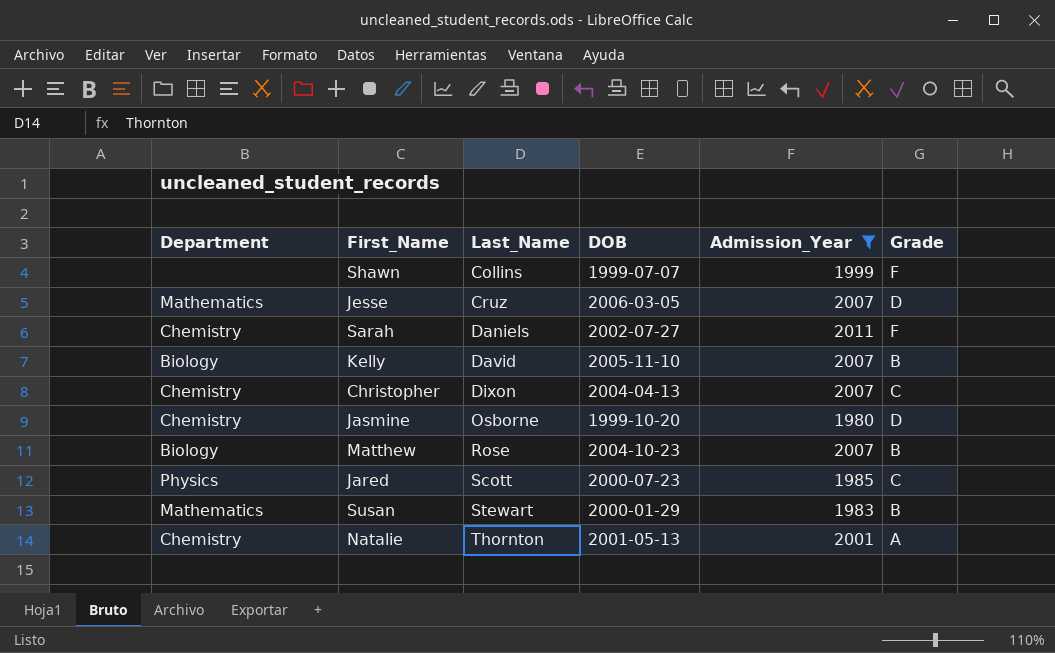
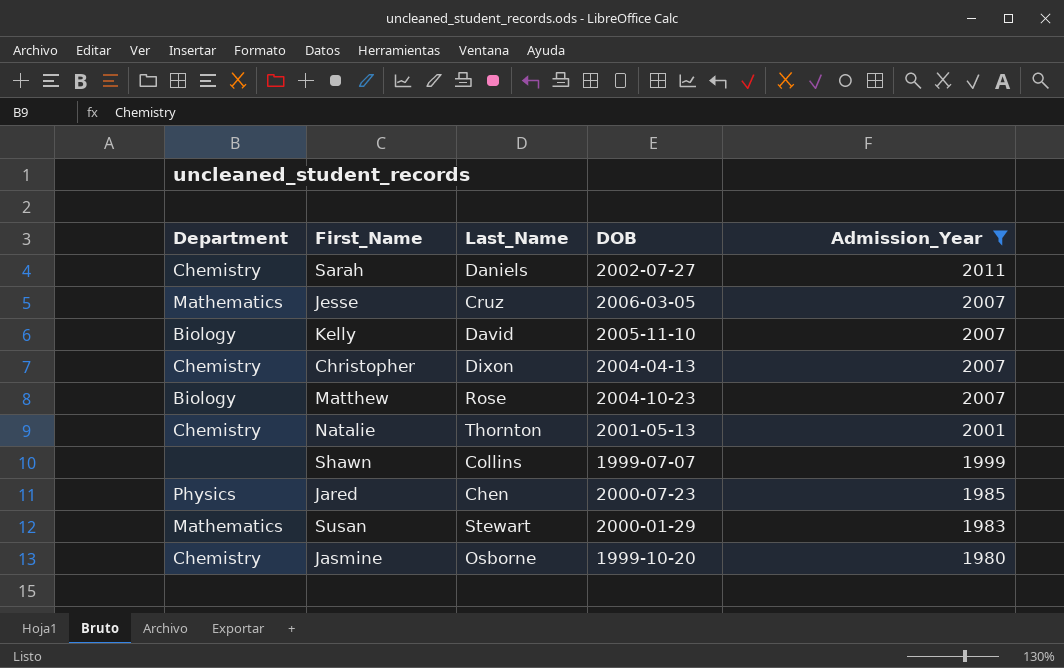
row order: Last_Name ascending -> Admission_Year descending
column Grade | position: 6 -> none
Jared | Last_Name: Scott -> Chen

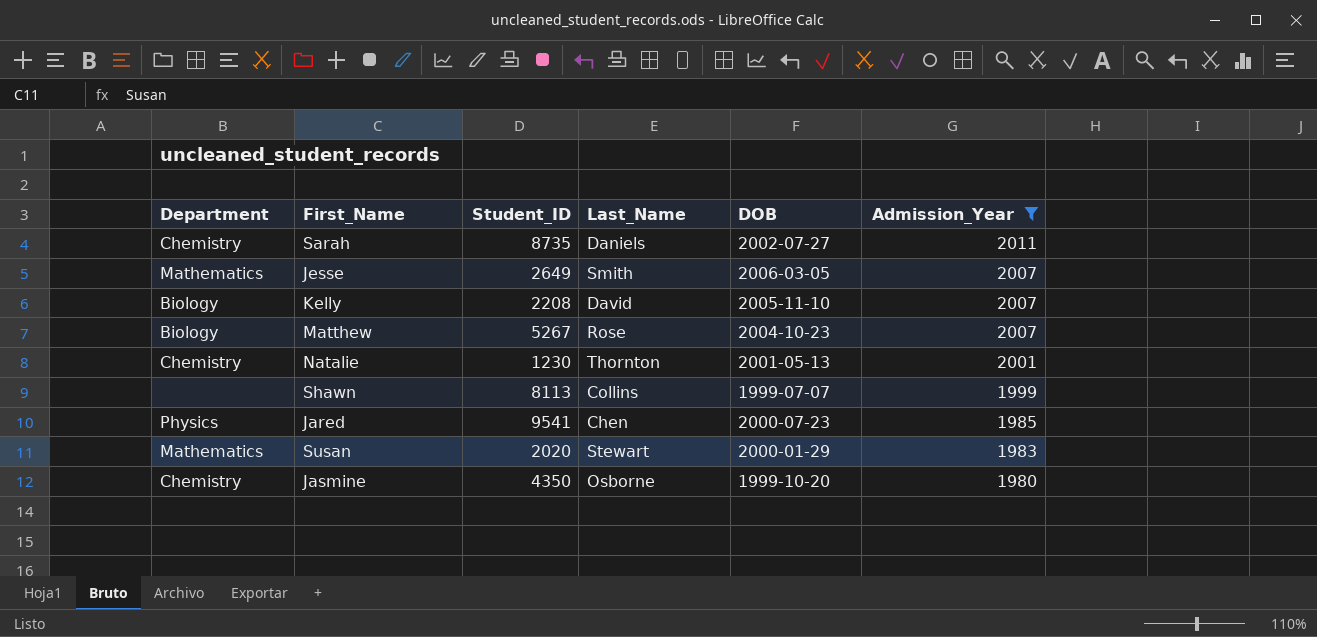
column Student_ID | position: none -> 3
row Christopher: Chemistry | Dixon | 2004-04-13 | 2007 -> none
Jesse | Last_Name: Cruz -> Smith

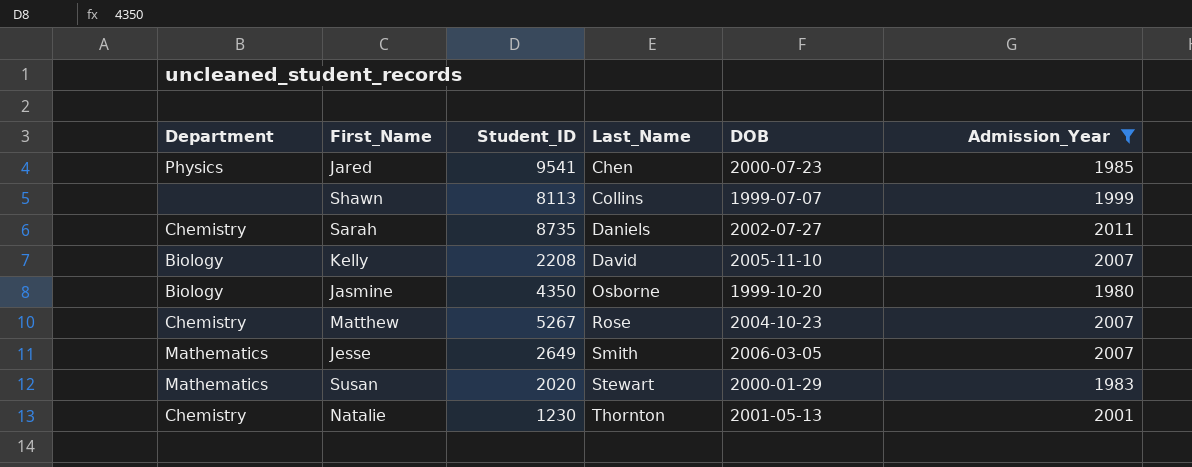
row order: Admission_Year descending -> Last_Name ascending
Jasmine | Department: Chemistry -> Biology
Matthew | Department: Biology -> Chemistry

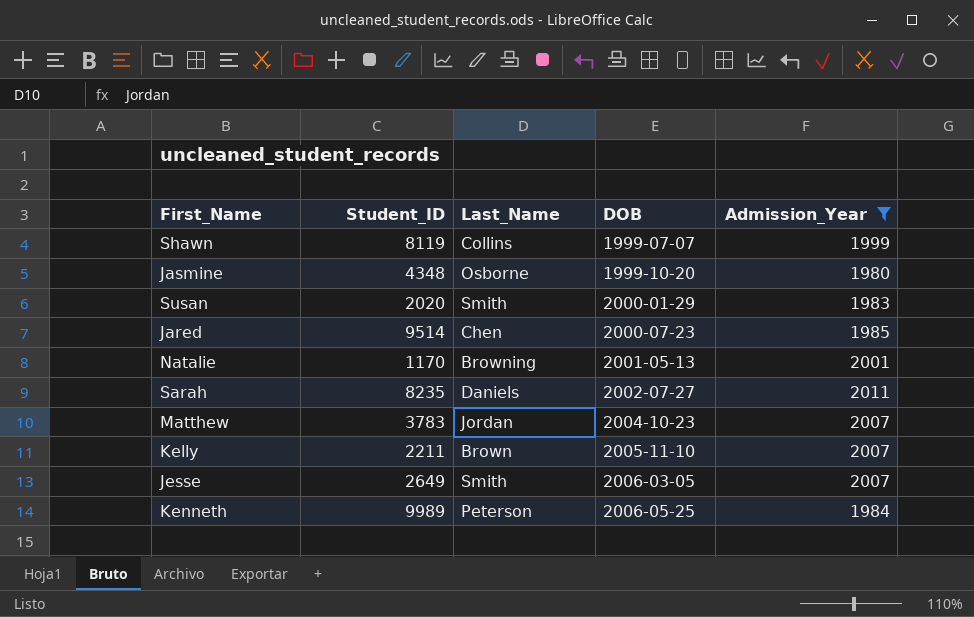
row order: Last_Name ascending -> DOB ascending
column Department | position: 1 -> none
Shawn | Student_ID: 8113 -> 8119
Jasmine | Student_ID: 4350 -> 4348
Susan | Last_Name: Stewart -> Smith
Jared | Student_ID: 9541 -> 9514
Natalie | Student_ID: 1230 -> 1170
Natalie | Last_Name: Thornton -> Browning
Sarah | Student_ID: 8735 -> 8235
Matthew | Student_ID: 5267 -> 3783
Matthew | Last_Name: Rose -> Jordan
Kelly | Student_ID: 2208 -> 2211
Kelly | Last_Name: David -> Brown
row Kenneth: none -> 9989 | Peterson | 2006-05-25 | 1984

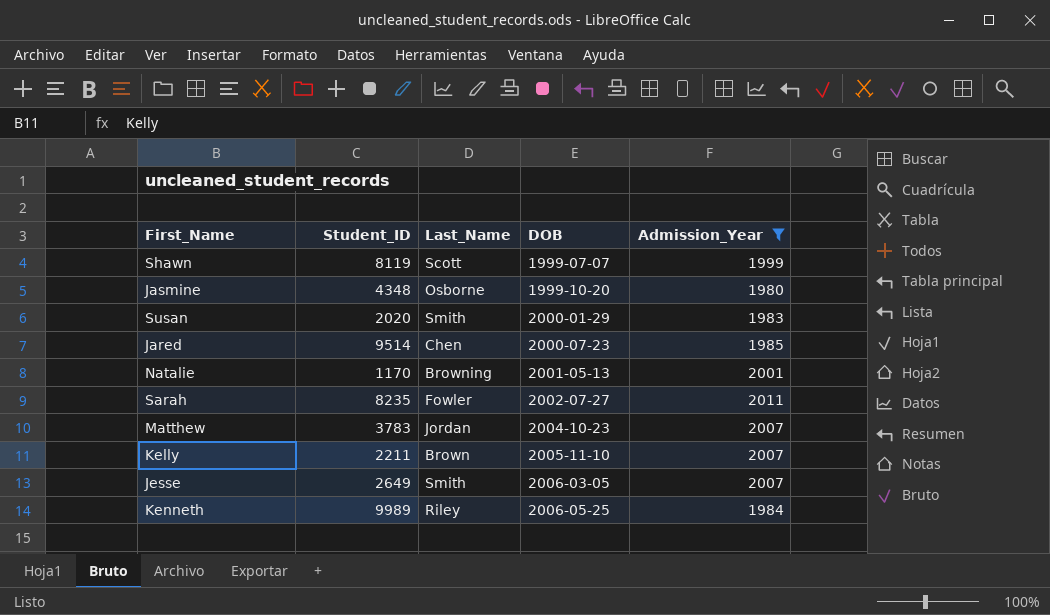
Shawn | Last_Name: Collins -> Scott
Sarah | Last_Name: Daniels -> Fowler
Kenneth | Last_Name: Peterson -> Riley

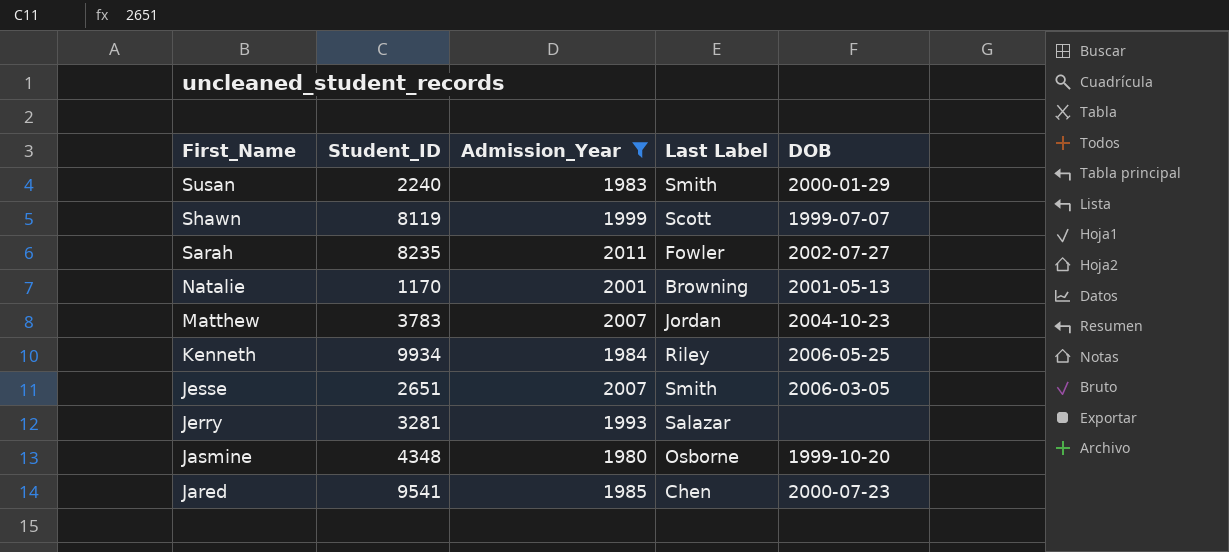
row order: DOB ascending -> First_Name descending
column Admission_Year | position: 5 -> 3
column name: Last_Name -> Last Label
row Kelly: 2211 | Brown | 2005-11-10 | 2007 -> none
Susan | Student_ID: 2020 -> 2240
Kenneth | Student_ID: 9989 -> 9934
Jesse | Student_ID: 2649 -> 2651
row Jerry: none -> 3281 | 1993 | Salazar | none
Jared | Student_ID: 9514 -> 9541

